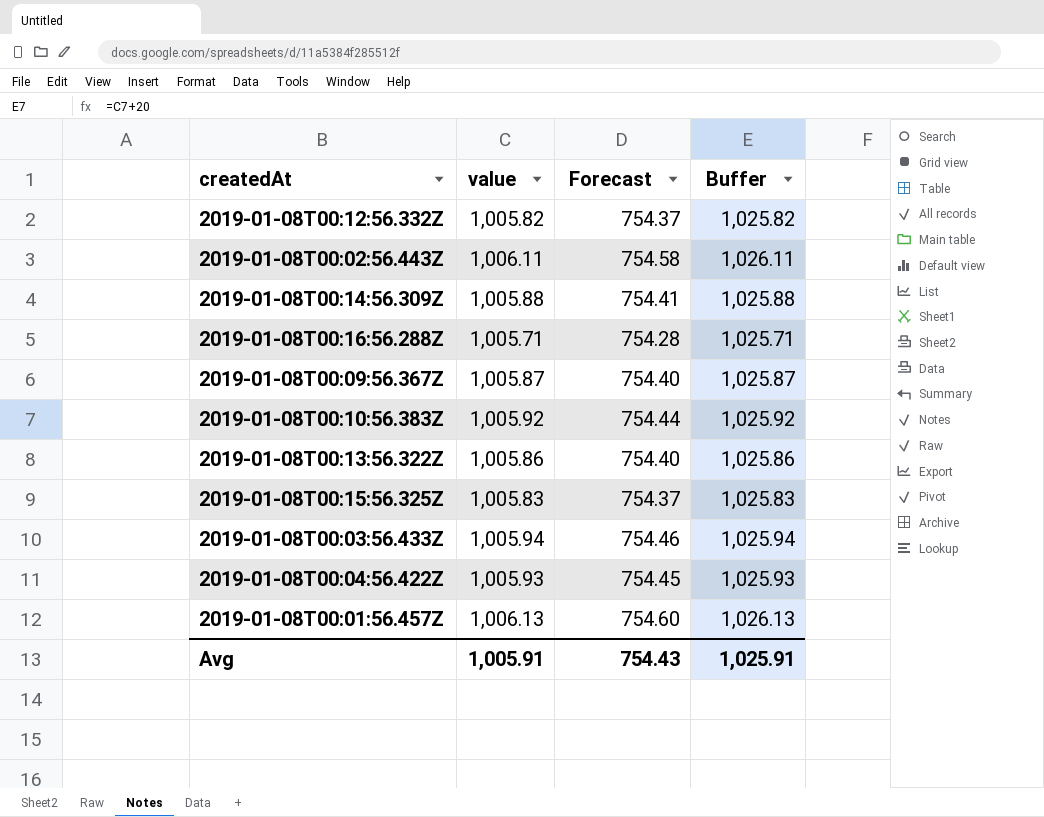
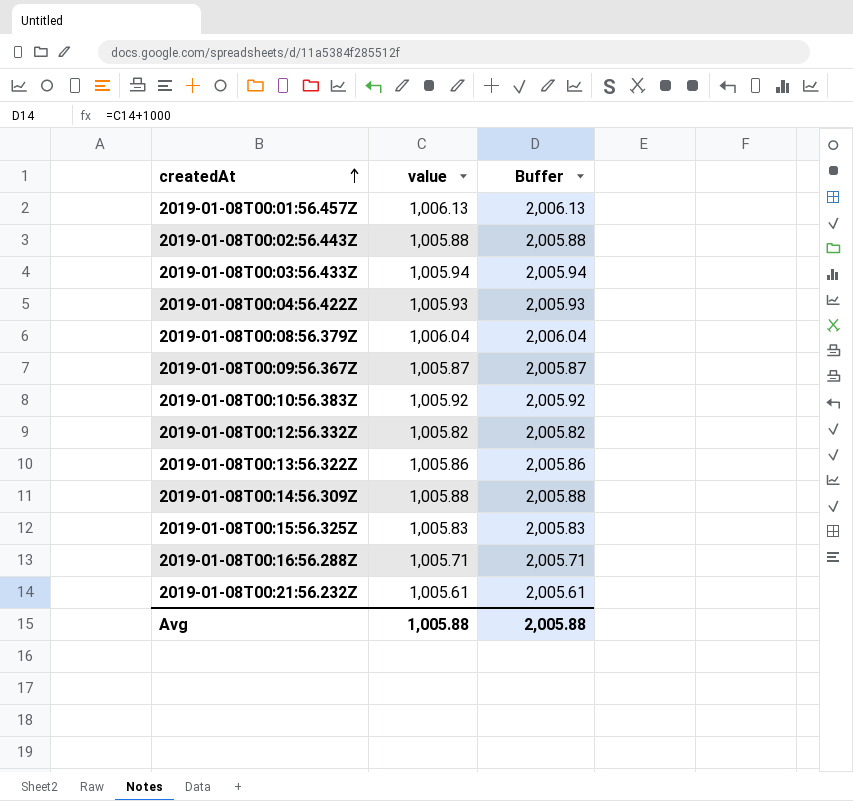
row order: none -> createdAt ascending
column Forecast | formula: [value] * 0.75 -> none
column Buffer | formula: [value] + 20 -> [value] + 1000
2019-01-08T00:02:56.443Z | value: 1,006.11 -> 1,005.88
row 2019-01-08T00:08:56.379Z: none -> 1,006.04 | 2,006.04
row 2019-01-08T00:21:56.232Z: none -> 1,005.61 | 2,005.61
Avg | value: 1,005.91 -> 1,005.88
Avg | Buffer: 1,025.91 -> 2,005.88

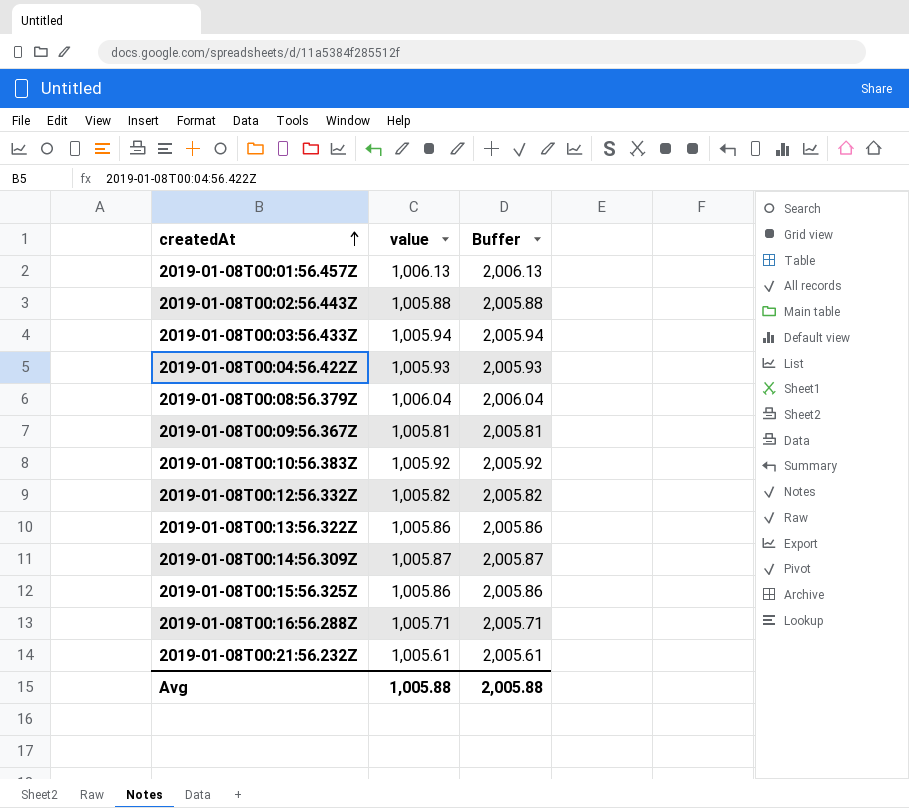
2019-01-08T00:09:56.367Z | value: 1,005.87 -> 1,005.81
2019-01-08T00:09:56.367Z | Buffer: 2,005.87 -> 2,005.81
2019-01-08T00:14:56.309Z | value: 1,005.88 -> 1,005.87
2019-01-08T00:14:56.309Z | Buffer: 2,005.88 -> 2,005.87
2019-01-08T00:15:56.325Z | value: 1,005.83 -> 1,005.86
2019-01-08T00:15:56.325Z | Buffer: 2,005.83 -> 2,005.86

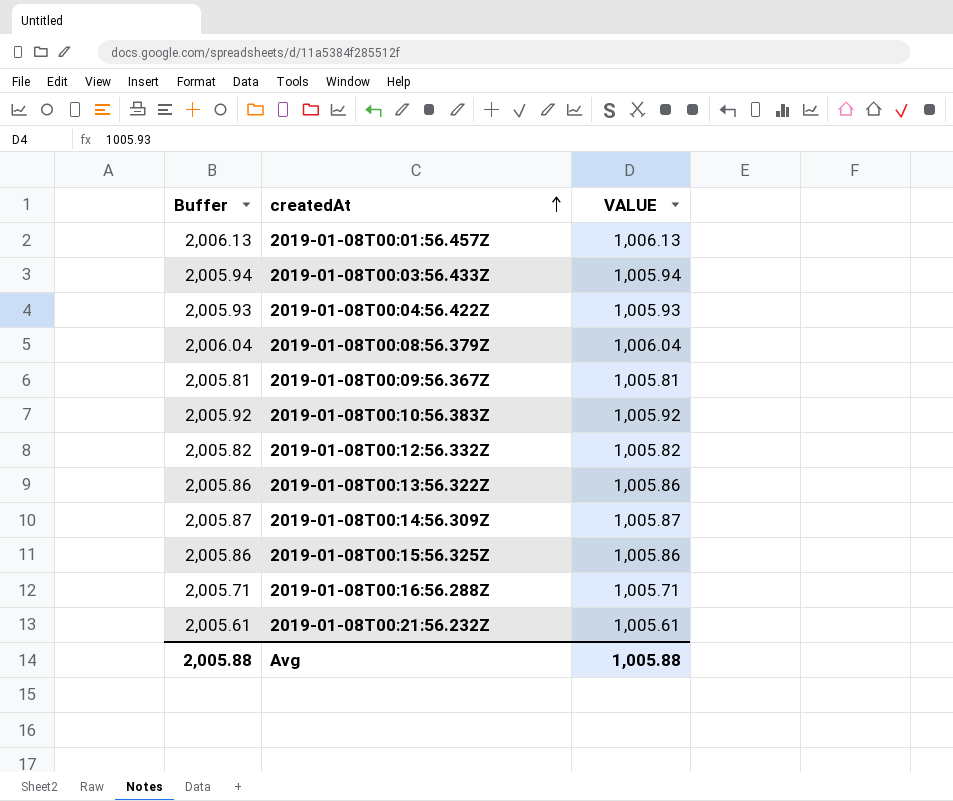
column Buffer | position: 3 -> 1
column name: value -> VALUE
row 2019-01-08T00:02:56.443Z: 1,005.88 | 2,005.88 -> none

